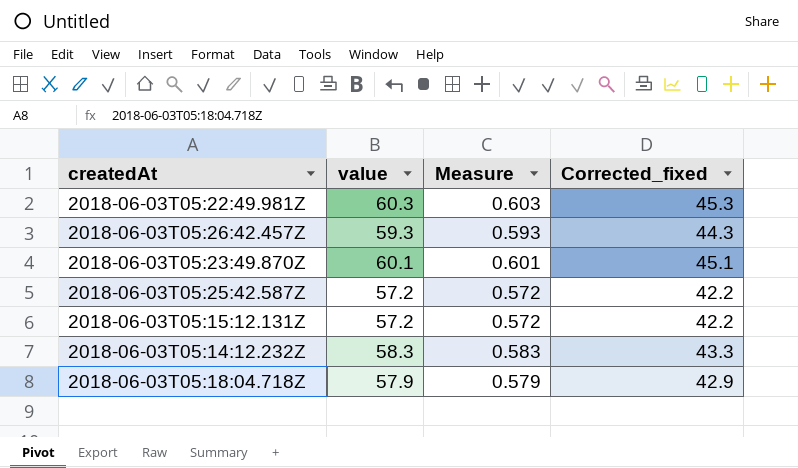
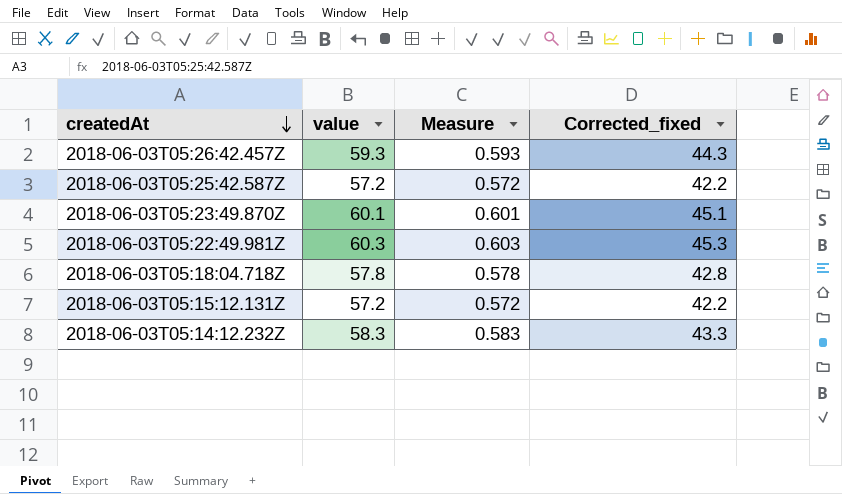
row order: none -> createdAt descending
2018-06-03T05:18:04.718Z | value: 57.9 -> 57.8
2018-06-03T05:18:04.718Z | Measure: 0.579 -> 0.578
2018-06-03T05:18:04.718Z | Corrected_fixed: 42.9 -> 42.8

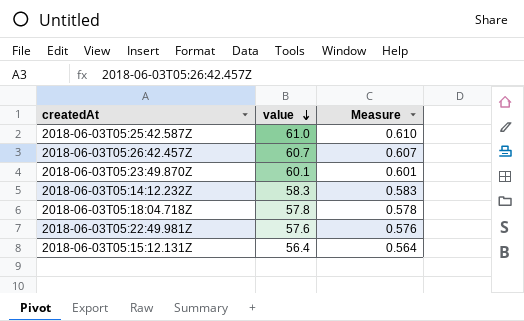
row order: createdAt descending -> value descending
column Corrected_fixed | formula: [value] - 15 -> none
2018-06-03T05:25:42.587Z | value: 57.2 -> 61.0
2018-06-03T05:25:42.587Z | Measure: 0.572 -> 0.610
2018-06-03T05:26:42.457Z | value: 59.3 -> 60.7
2018-06-03T05:26:42.457Z | Measure: 0.593 -> 0.607
2018-06-03T05:22:49.981Z | value: 60.3 -> 57.6
2018-06-03T05:22:49.981Z | Measure: 0.603 -> 0.576
2018-06-03T05:15:12.131Z | value: 57.2 -> 56.4
2018-06-03T05:15:12.131Z | Measure: 0.572 -> 0.564

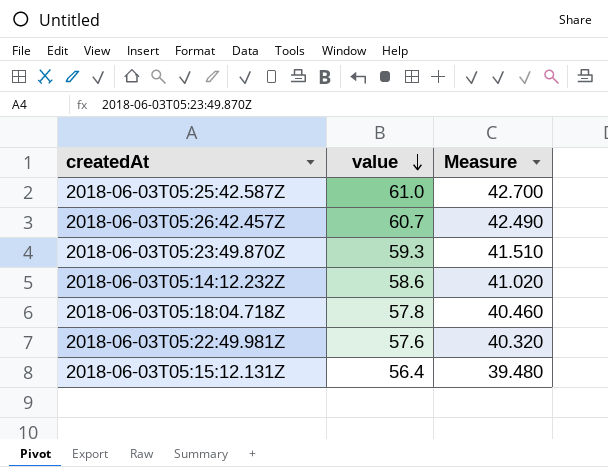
column Measure | formula: [value] * 0.01 -> [value] * 0.7
2018-06-03T05:23:49.870Z | value: 60.1 -> 59.3
2018-06-03T05:14:12.232Z | value: 58.3 -> 58.6

